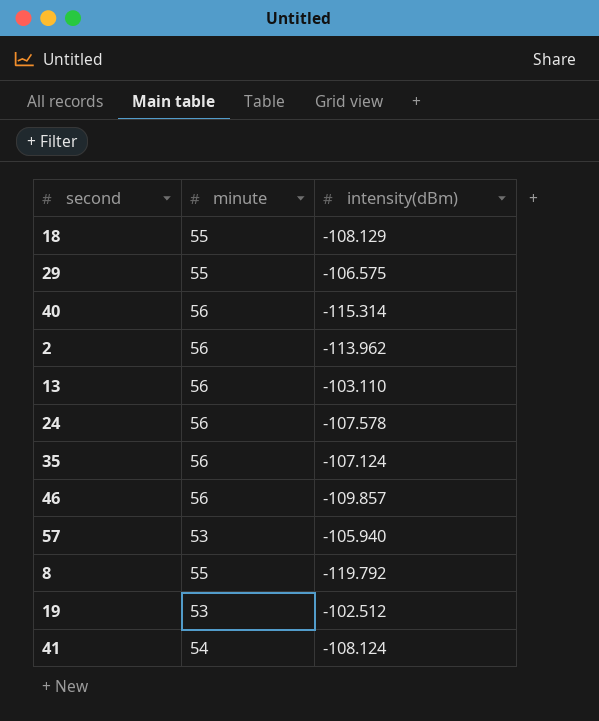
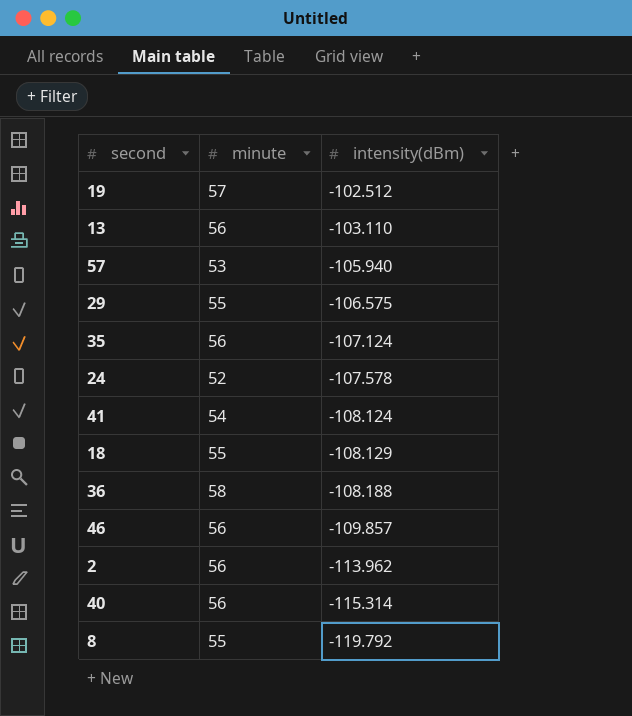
row order: none -> intensity(dBm) descending
19 | minute: 53 -> 57
24 | minute: 56 -> 52
row 36: none -> 58 | -108.188

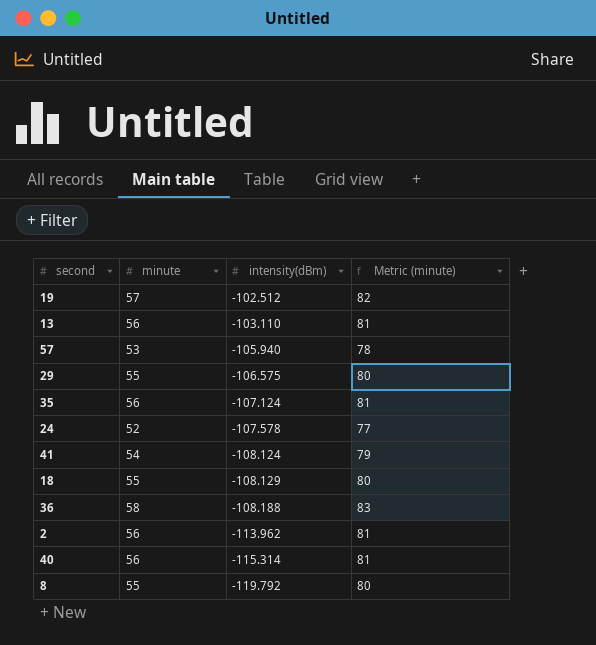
column Metric (minute) | formula: none -> [minute] + 25
row 46: 56 | -109.857 -> none

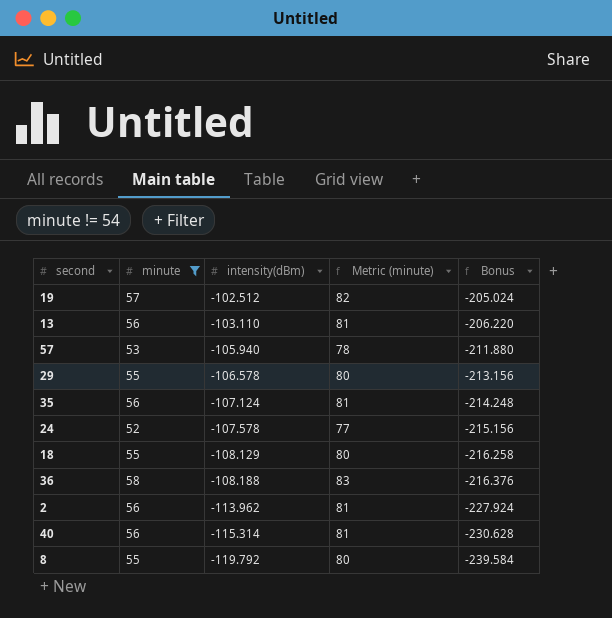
filter: none -> minute != 54
column Bonus | formula: none -> [intensity(dBm)] * 2
29 | intensity(dBm): -106.575 -> -106.578

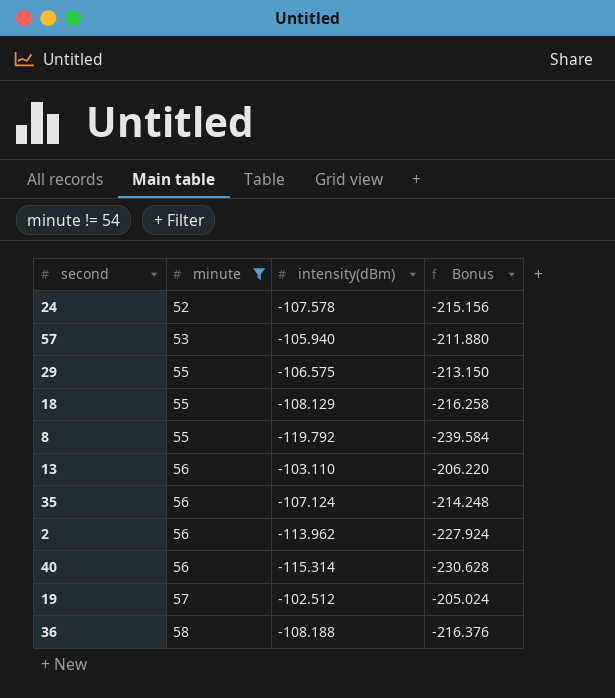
row order: intensity(dBm) descending -> minute ascending
column Metric (minute) | formula: [minute] + 25 -> none
29 | intensity(dBm): -106.578 -> -106.575
29 | Bonus: -213.156 -> -213.150

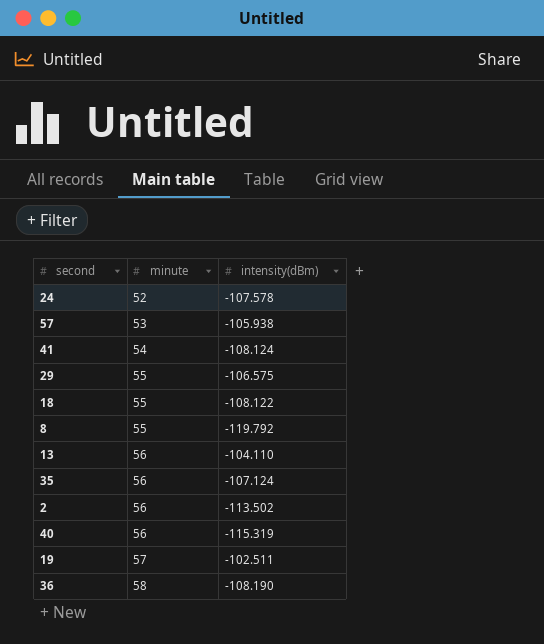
filter: minute != 54 -> none
column Bonus | formula: [intensity(dBm)] * 2 -> none
57 | intensity(dBm): -105.940 -> -105.938
18 | intensity(dBm): -108.129 -> -108.122
13 | intensity(dBm): -103.110 -> -104.110
2 | intensity(dBm): -113.962 -> -113.502
40 | intensity(dBm): -115.314 -> -115.319
19 | intensity(dBm): -102.512 -> -102.511
36 | intensity(dBm): -108.188 -> -108.190

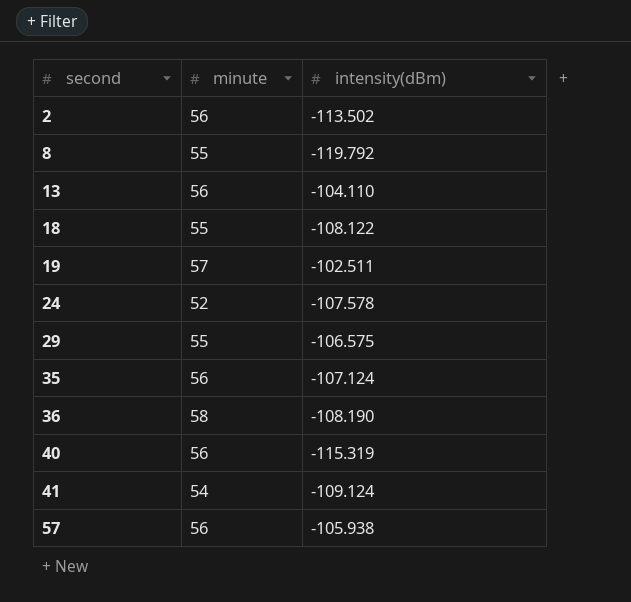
row order: minute ascending -> second ascending
41 | intensity(dBm): -108.124 -> -109.124
57 | minute: 53 -> 56

